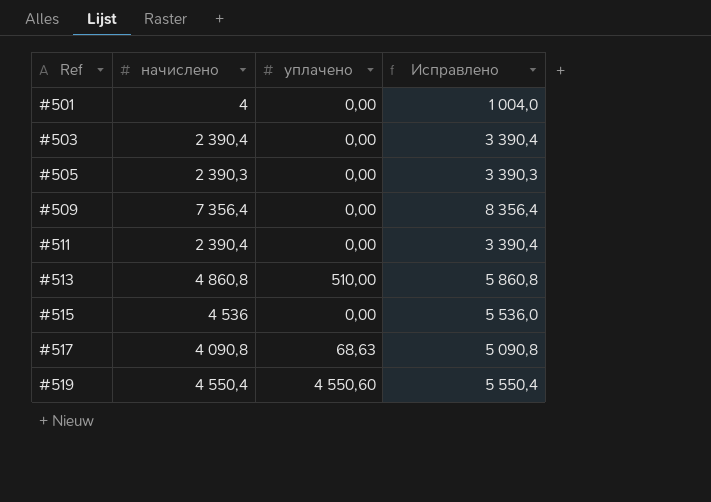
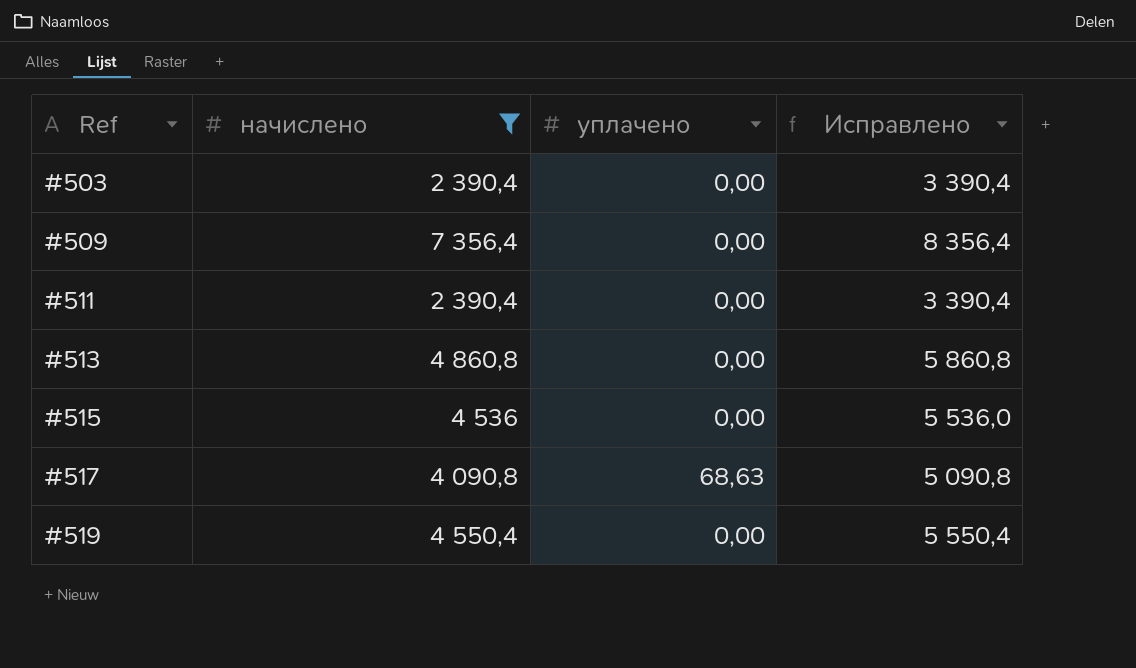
filter: none -> начислено >= 2 390,4
#513 | уплачено: 510,00 -> 0,00
#519 | уплачено: 4 550,60 -> 0,00

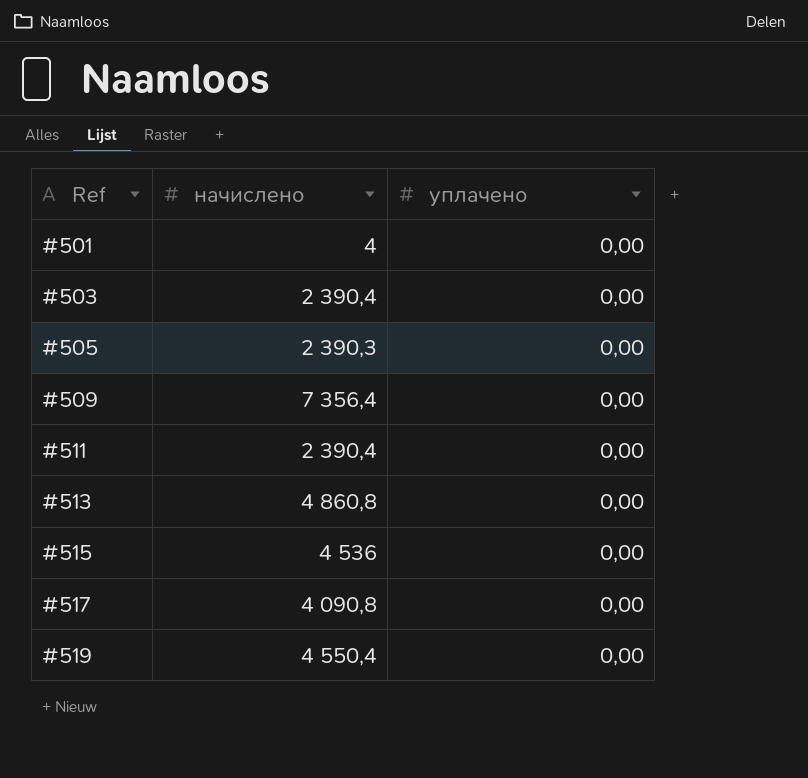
filter: начислено >= 2 390,4 -> none
column Исправлено | formula: [начислено] + 1000 -> none
#517 | уплачено: 68,63 -> 0,00

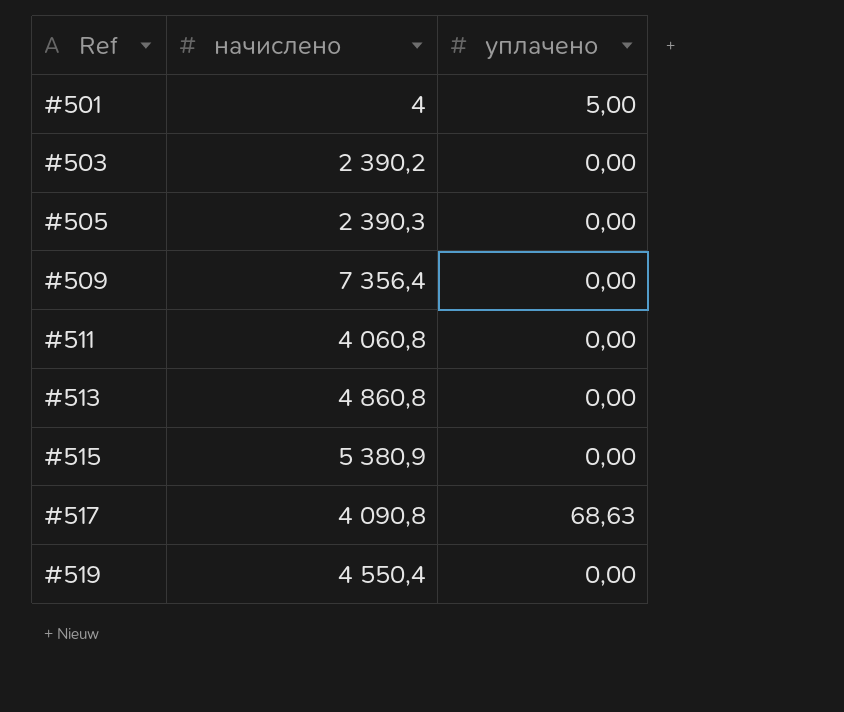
#501 | уплачено: 0,00 -> 5,00
#503 | начислено: 2 390,4 -> 2 390,2
#511 | начислено: 2 390,4 -> 4 060,8
#515 | начислено: 4 536 -> 5 380,9
#517 | уплачено: 0,00 -> 68,63

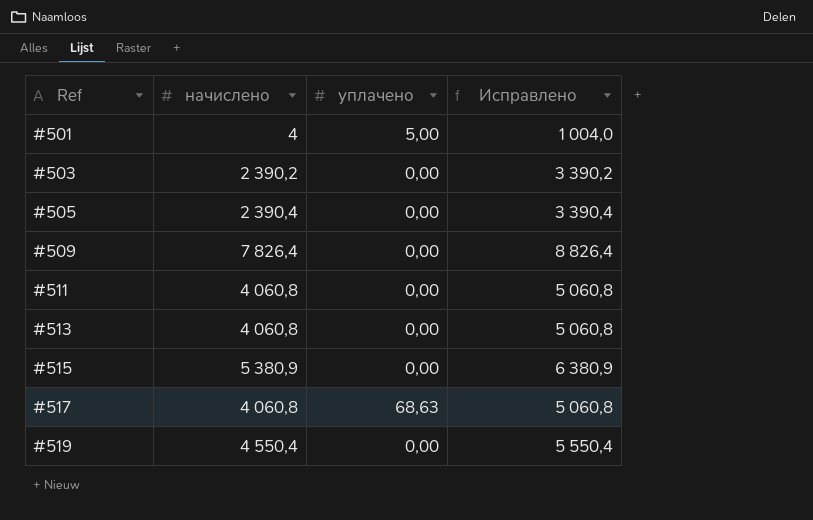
column Исправлено | formula: none -> [начислено] + 1000
#505 | начислено: 2 390,3 -> 2 390,4
#509 | начислено: 7 356,4 -> 7 826,4
#513 | начислено: 4 860,8 -> 4 060,8
#517 | начислено: 4 090,8 -> 4 060,8

